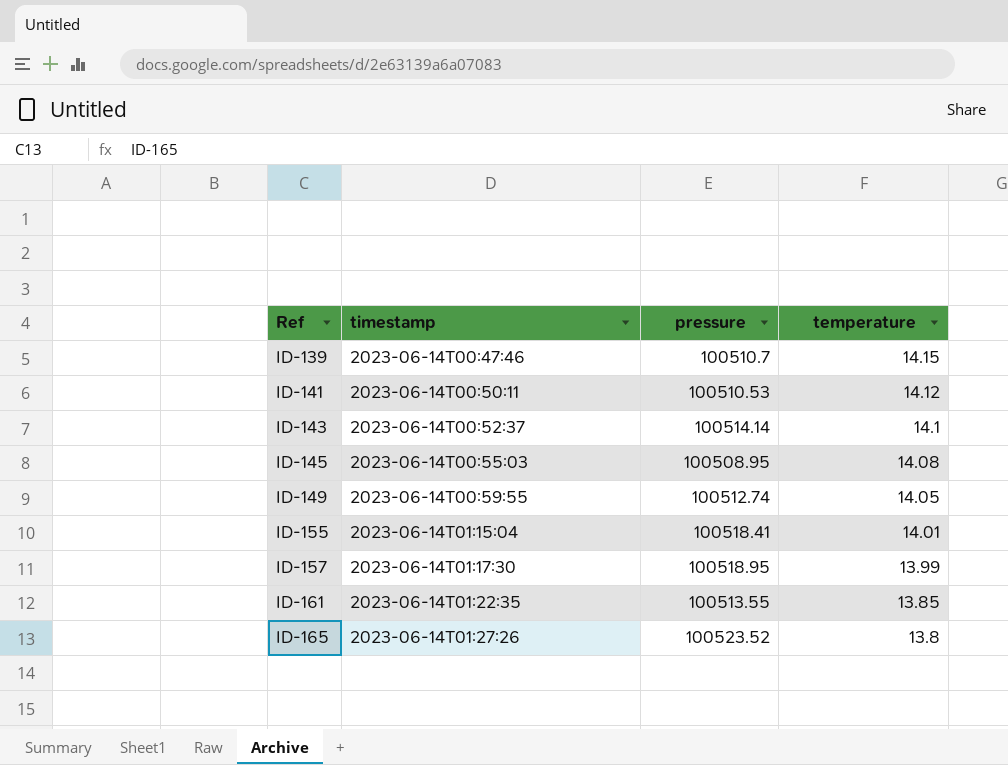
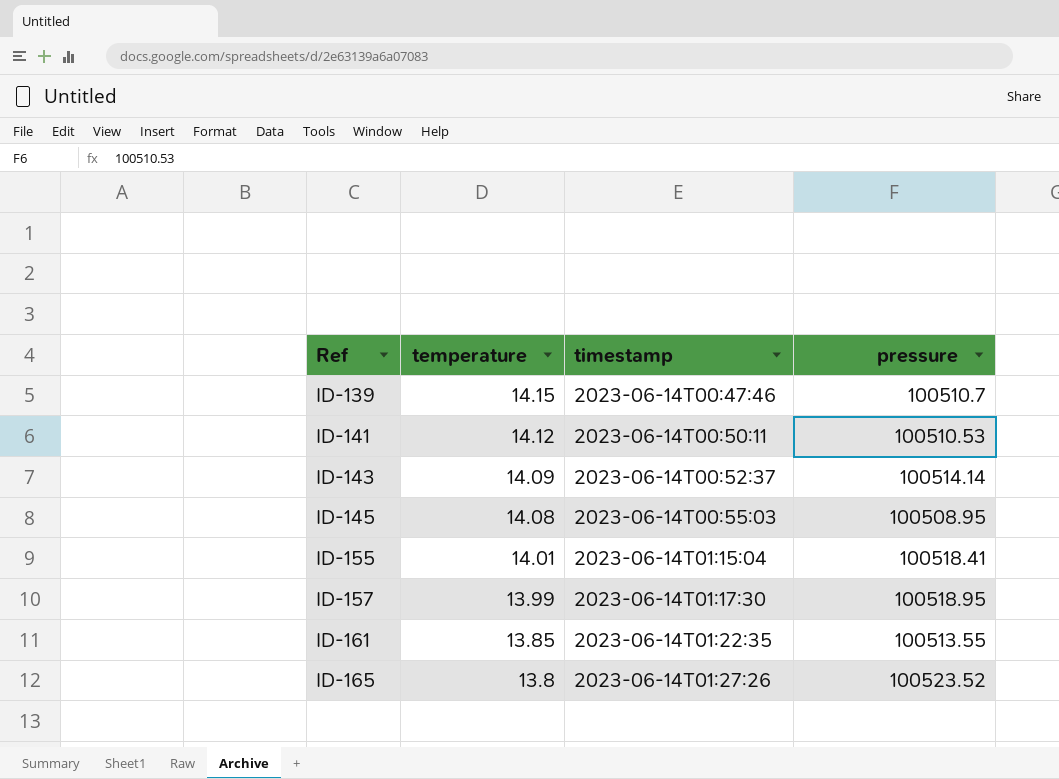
column temperature | position: 4 -> 2
row ID-149: 2023-06-14T00:59:55 | 100512.74 | 14.05 -> none
ID-143 | temperature: 14.1 -> 14.09

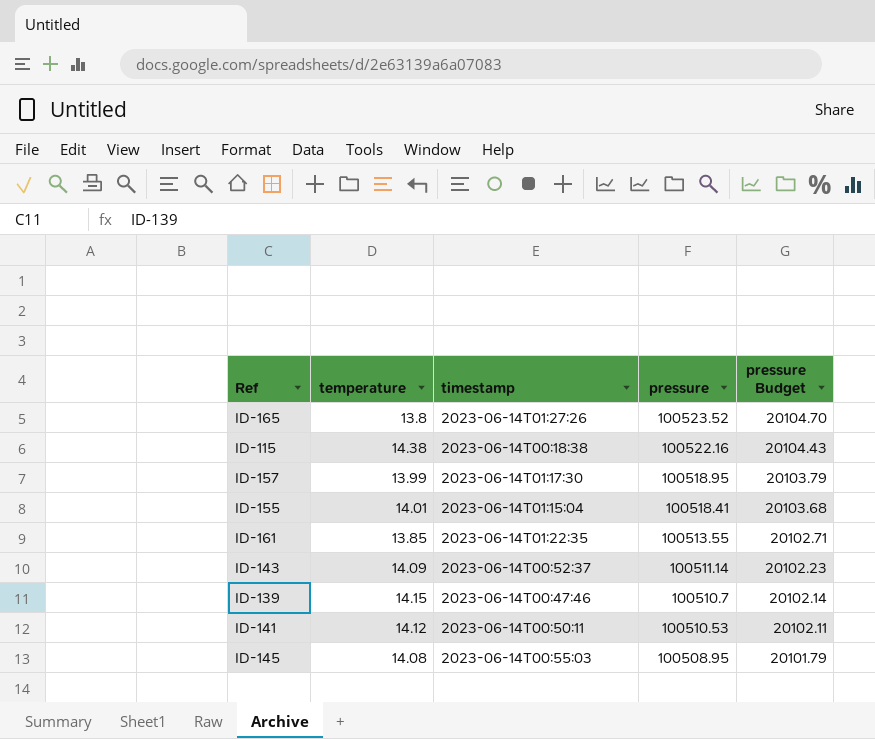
row order: Ref ascending -> pressure descending
column pressure Budget | formula: none -> [pressure] * 0.2
row ID-115: none -> 14.38 | 2023-06-14T00:18:38 | 100522.16 | 20104.43
ID-143 | pressure: 100514.14 -> 100511.14

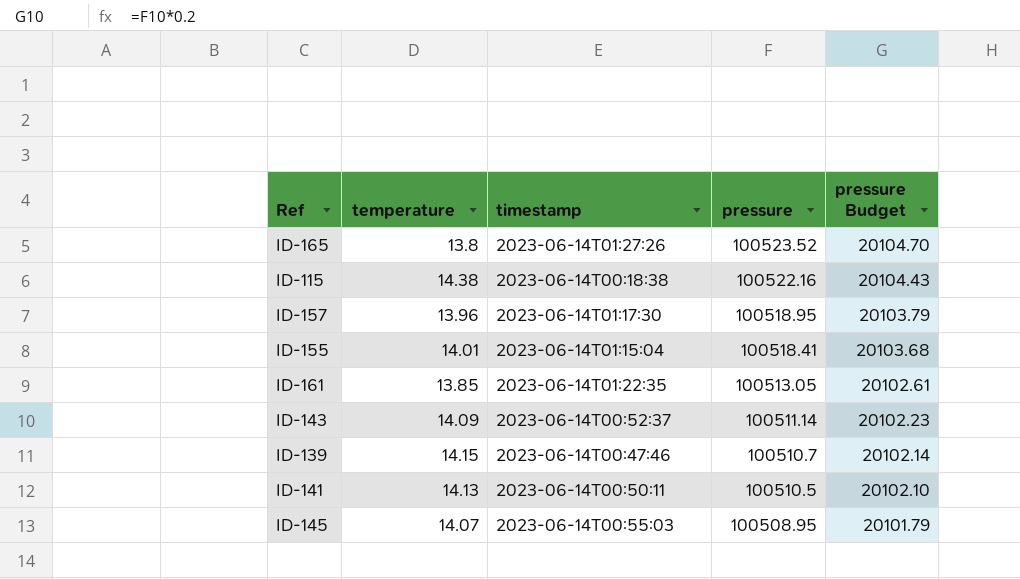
ID-157 | temperature: 13.99 -> 13.96
ID-161 | pressure: 100513.55 -> 100513.05
ID-161 | pressure Budget: 20102.71 -> 20102.61
ID-141 | temperature: 14.12 -> 14.13
ID-141 | pressure: 100510.53 -> 100510.5
ID-141 | pressure Budget: 20102.11 -> 20102.10
ID-145 | temperature: 14.08 -> 14.07

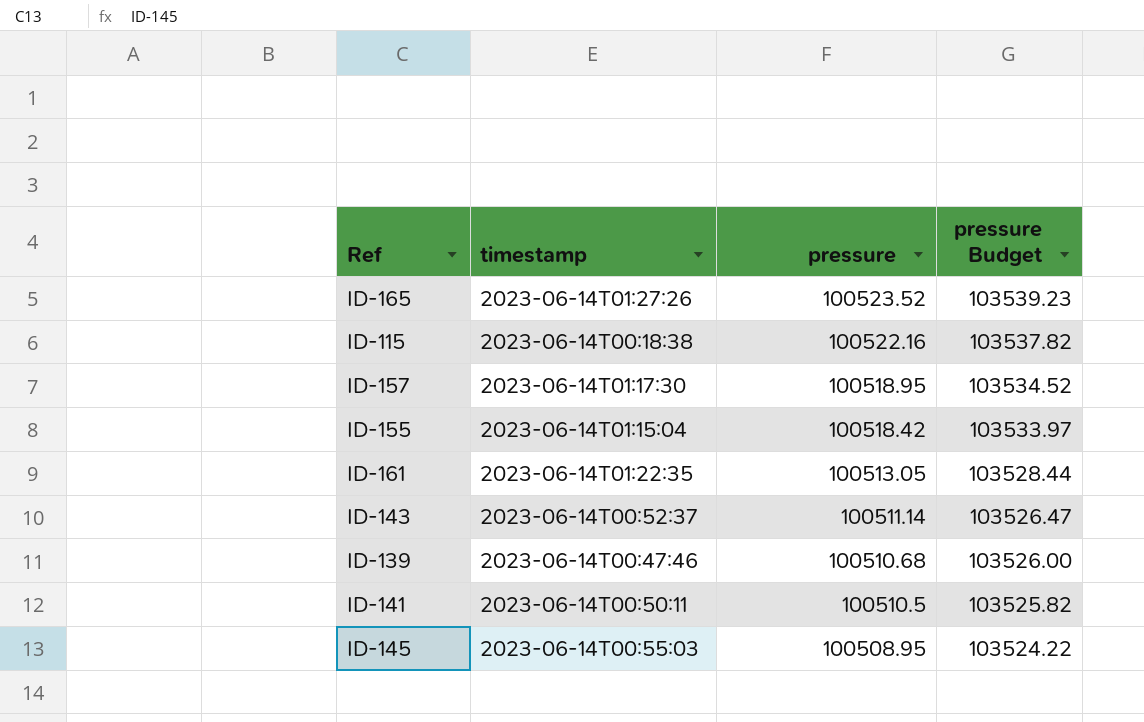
column temperature | position: 2 -> none
column pressure Budget | formula: [pressure] * 0.2 -> [pressure] * 1.03
ID-155 | pressure: 100518.41 -> 100518.42
ID-139 | pressure: 100510.7 -> 100510.68

